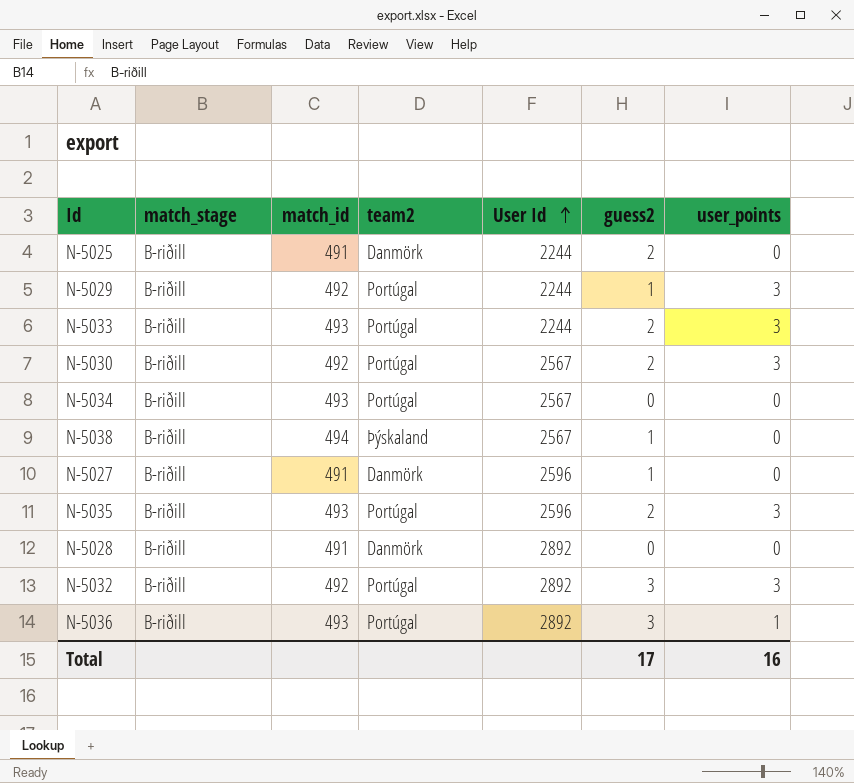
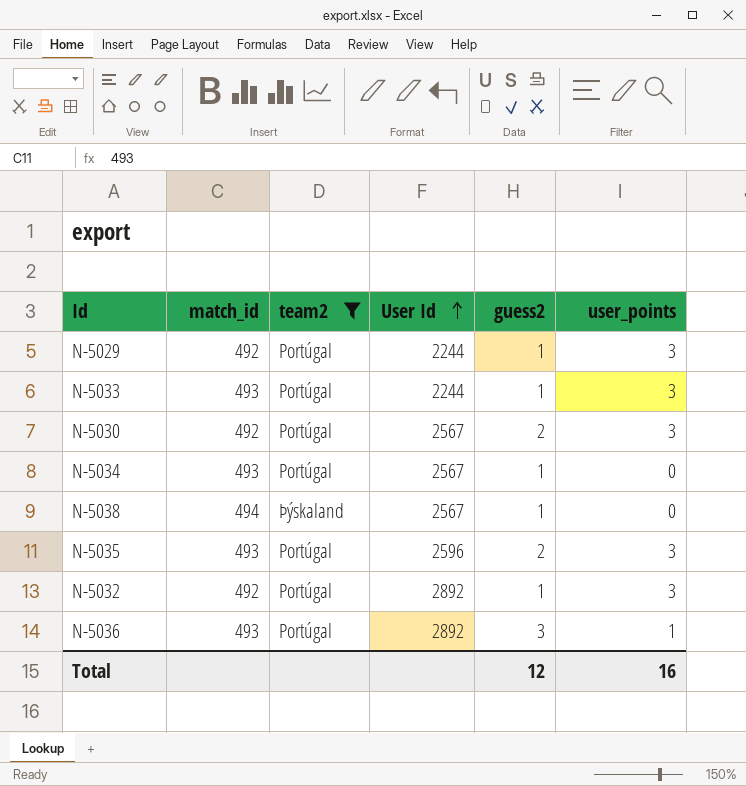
filter: none -> team2 != Danmörk
column match_stage | position: 2 -> none
N-5033 | guess2: 2 -> 1
N-5034 | guess2: 0 -> 1
N-5032 | guess2: 3 -> 1
Total | guess2: 17 -> 12

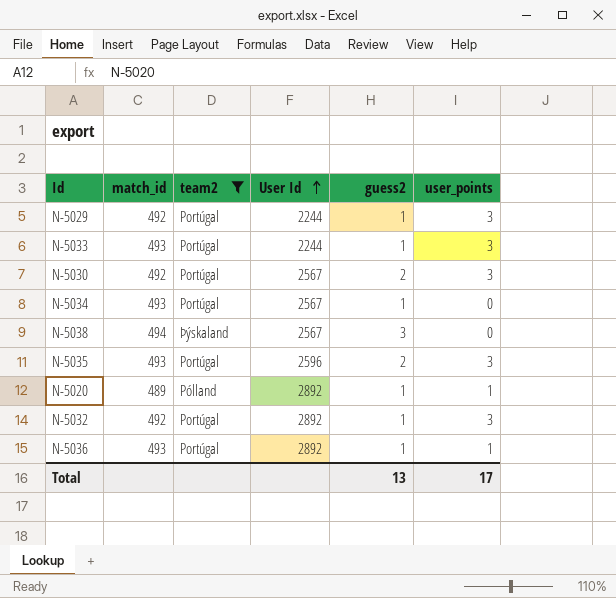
N-5038 | guess2: 1 -> 3
row N-5020: none -> 489 | Pólland | 2892 | 1 | 1
N-5036 | guess2: 3 -> 1
Total | guess2: 12 -> 13
Total | user_points: 16 -> 17

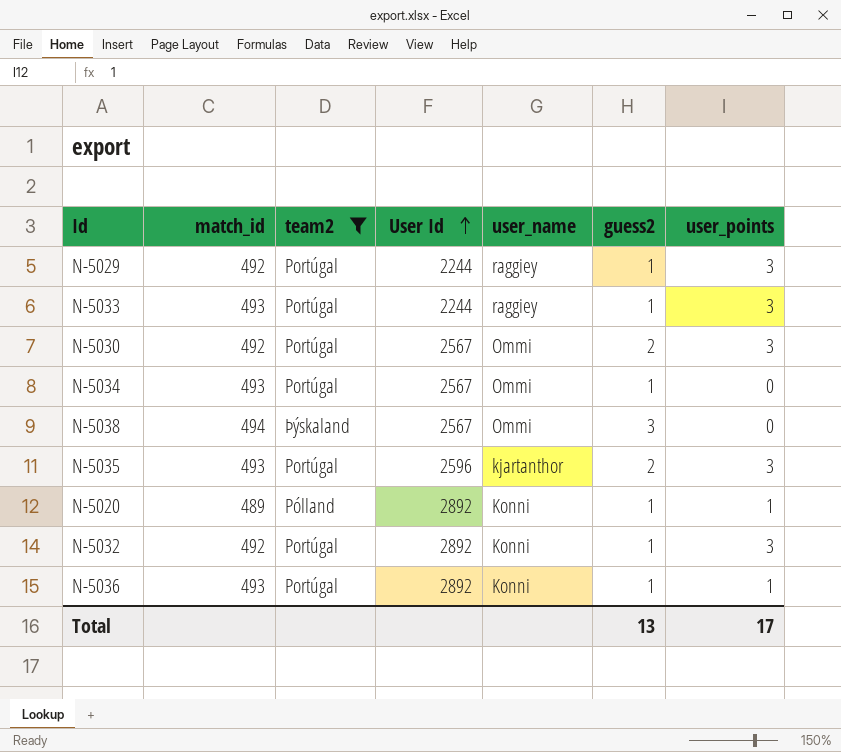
column user_name | position: none -> 5

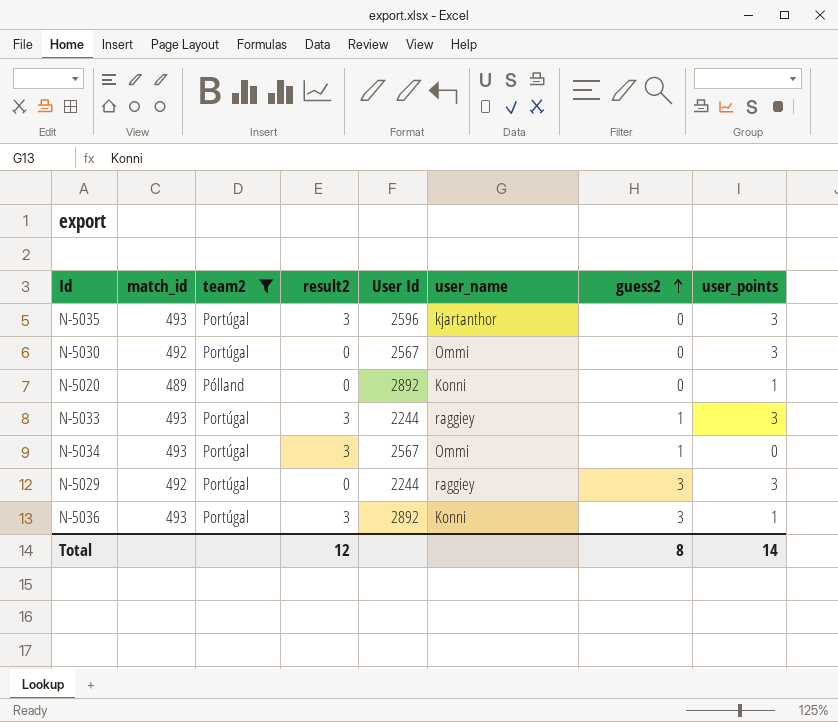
row order: User Id ascending -> guess2 ascending
column result2 | position: none -> 4
row N-5038: 494 | Þýskaland | 2567 | Ommi | 3 | 0 -> none
row N-5032: 492 | Portúgal | 2892 | Konni | 1 | 3 -> none
N-5035 | guess2: 2 -> 0
N-5030 | guess2: 2 -> 0
N-5020 | guess2: 1 -> 0
N-5029 | guess2: 1 -> 3
N-5036 | guess2: 1 -> 3
Total | guess2: 13 -> 8
Total | user_points: 17 -> 14

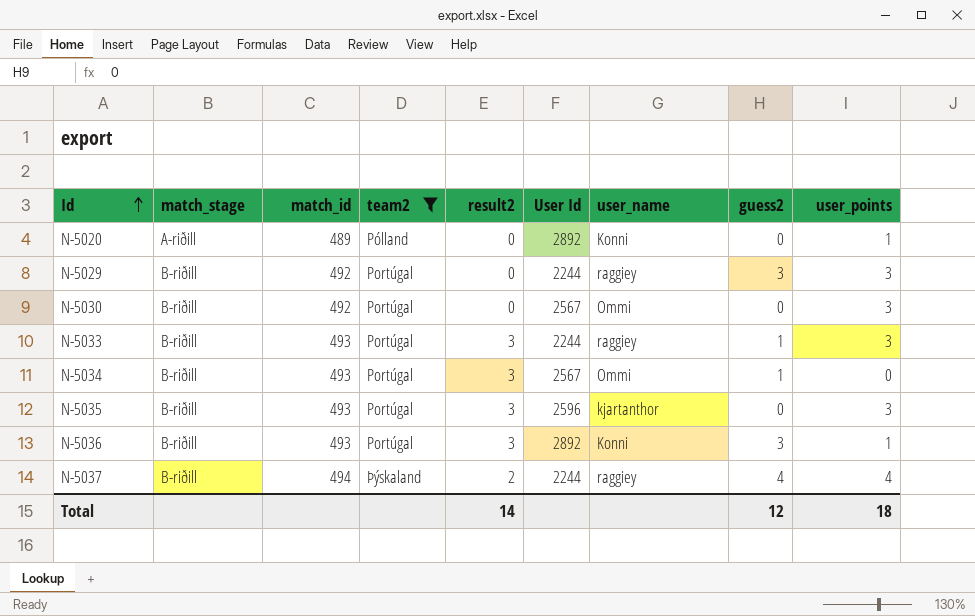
row order: guess2 ascending -> Id ascending
column match_stage | position: none -> 2
row N-5037: none -> B-riðill | 494 | Þýskaland | 2 | 2244 | raggiey | 4 | 4
Total | result2: 12 -> 14
Total | guess2: 8 -> 12
Total | user_points: 14 -> 18

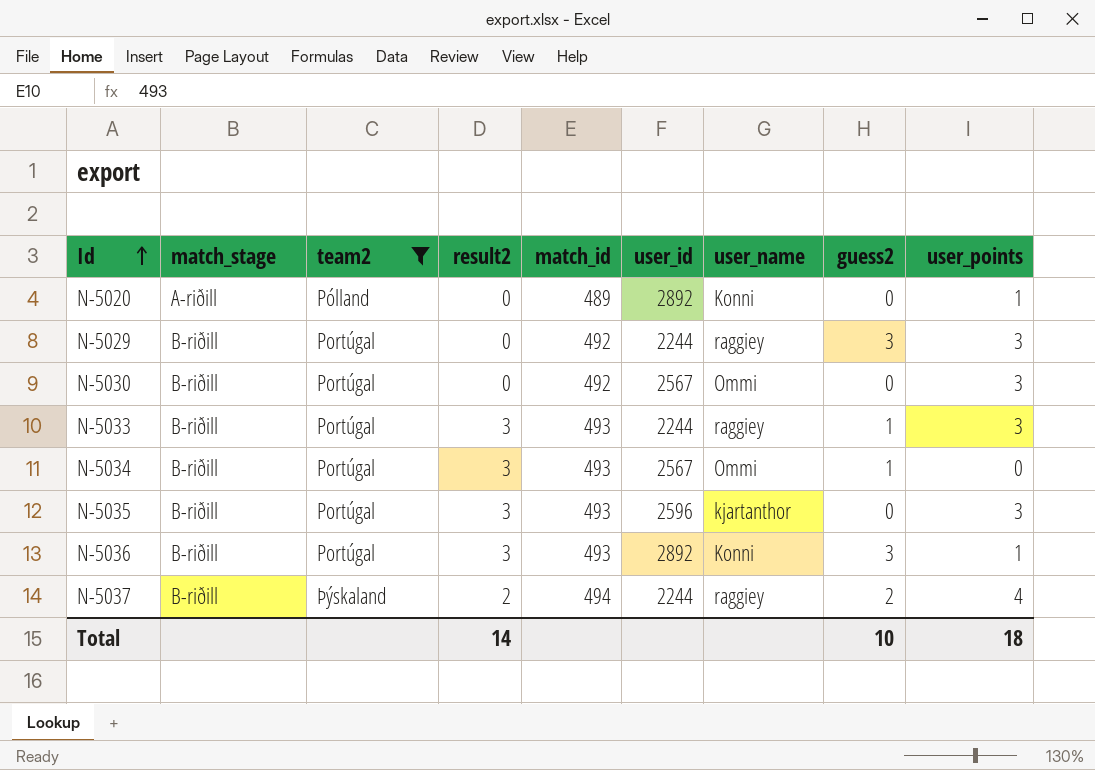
column match_id | position: 3 -> 5
column name: User Id -> user_id
N-5037 | guess2: 4 -> 2
Total | guess2: 12 -> 10

